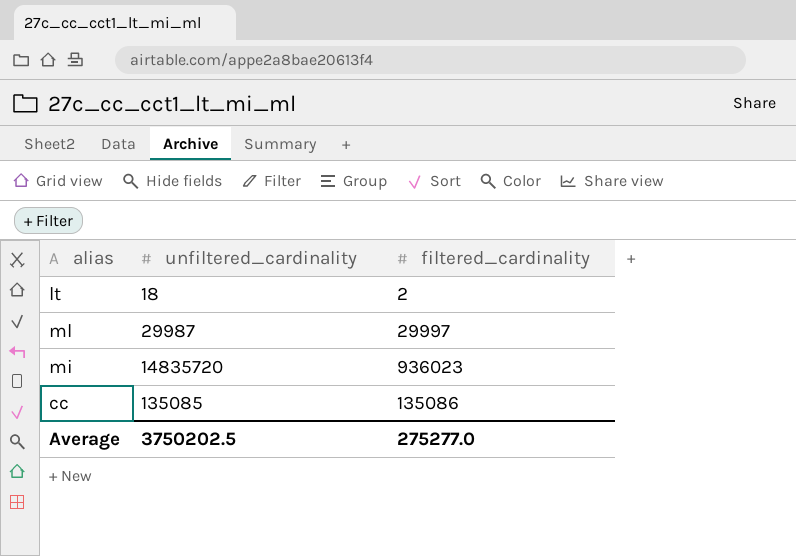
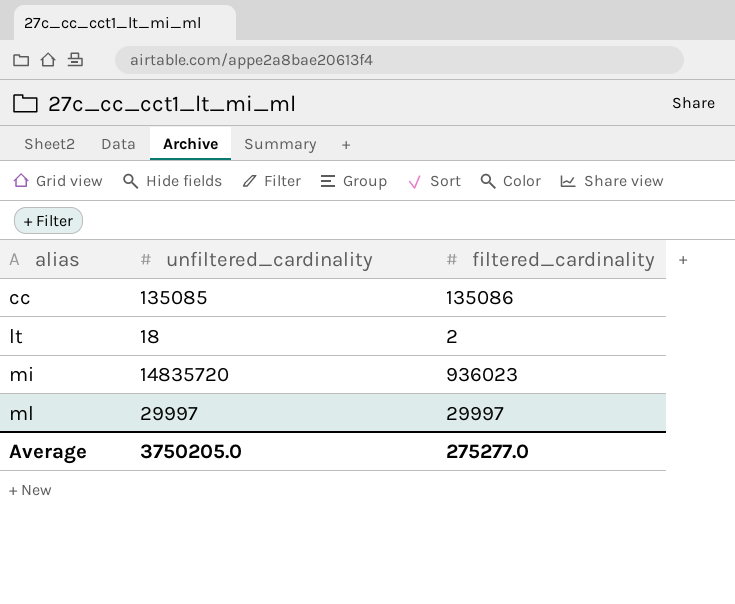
row order: none -> alias ascending
ml | unfiltered_cardinality: 29987 -> 29997
Average | unfiltered_cardinality: 3750202.5 -> 3750205.0

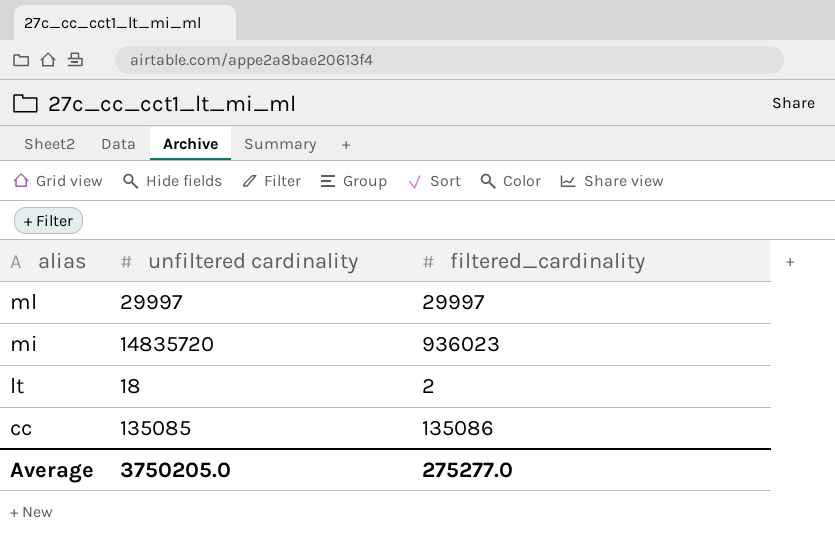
row order: alias ascending -> alias descending
column name: unfiltered_cardinality -> unfiltered cardinality

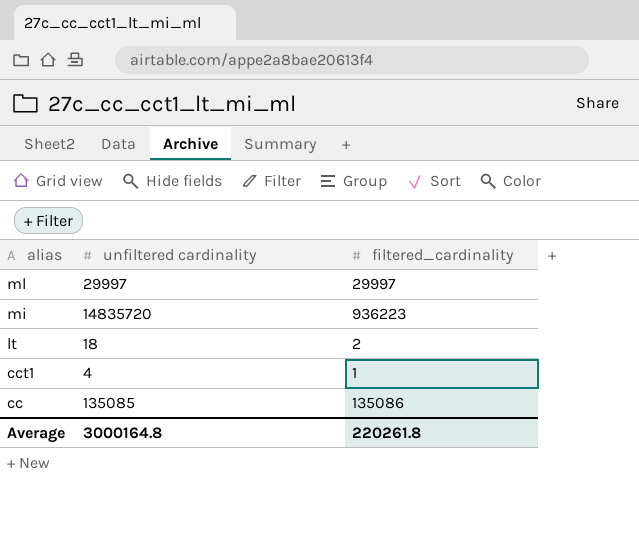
mi | filtered_cardinality: 936023 -> 936223
row cct1: none -> 4 | 1
Average | unfiltered cardinality: 3750205.0 -> 3000164.8
Average | filtered_cardinality: 275277.0 -> 220261.8

